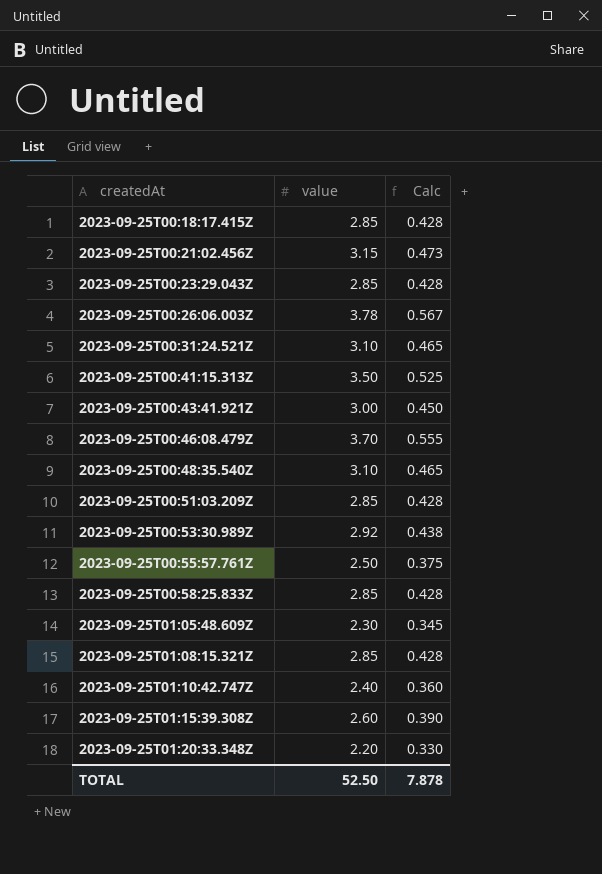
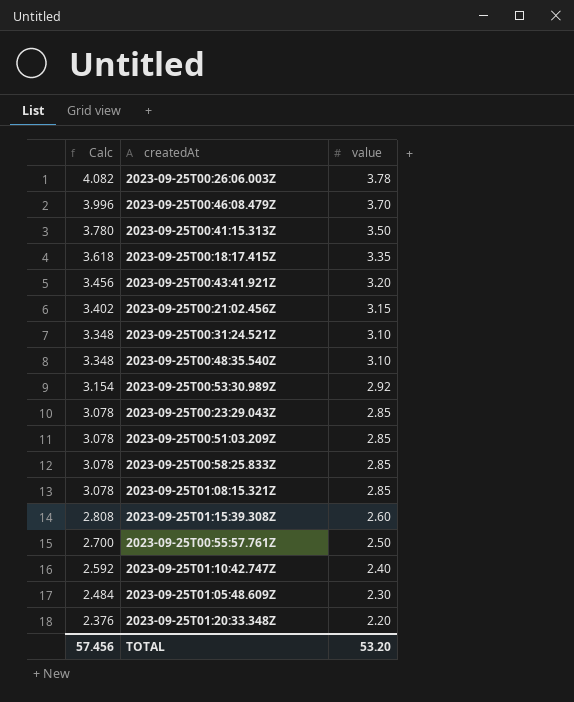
row order: createdAt ascending -> Calc descending
column Calc | formula: [value] * 0.15 -> [value] * 1.08
column Calc | position: 3 -> 1
2023-09-25T00:18:17.415Z | value: 2.85 -> 3.35
2023-09-25T00:43:41.921Z | value: 3.00 -> 3.20
TOTAL | Calc: 7.878 -> 57.456
TOTAL | value: 52.50 -> 53.20

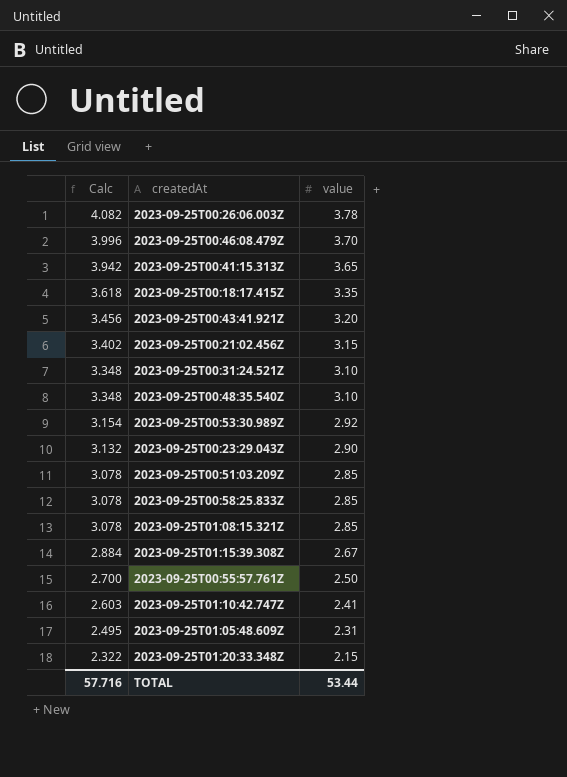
2023-09-25T00:41:15.313Z | Calc: 3.780 -> 3.942
2023-09-25T00:41:15.313Z | value: 3.50 -> 3.65
2023-09-25T00:23:29.043Z | Calc: 3.078 -> 3.132
2023-09-25T00:23:29.043Z | value: 2.85 -> 2.90
2023-09-25T01:15:39.308Z | Calc: 2.808 -> 2.884
2023-09-25T01:15:39.308Z | value: 2.60 -> 2.67
2023-09-25T01:10:42.747Z | Calc: 2.592 -> 2.603
2023-09-25T01:10:42.747Z | value: 2.40 -> 2.41
2023-09-25T01:05:48.609Z | Calc: 2.484 -> 2.495
2023-09-25T01:05:48.609Z | value: 2.30 -> 2.31
2023-09-25T01:20:33.348Z | Calc: 2.376 -> 2.322
2023-09-25T01:20:33.348Z | value: 2.20 -> 2.15
TOTAL | Calc: 57.456 -> 57.716
TOTAL | value: 53.20 -> 53.44

